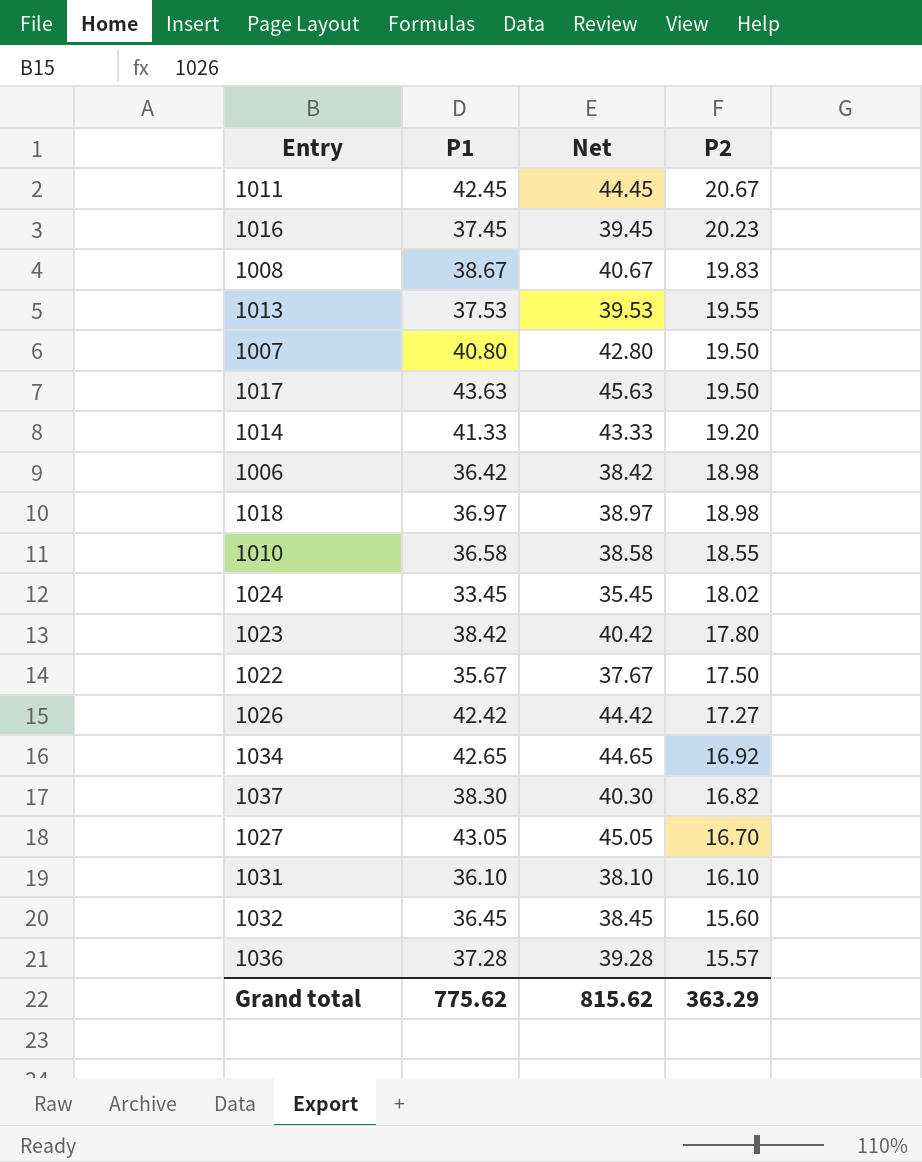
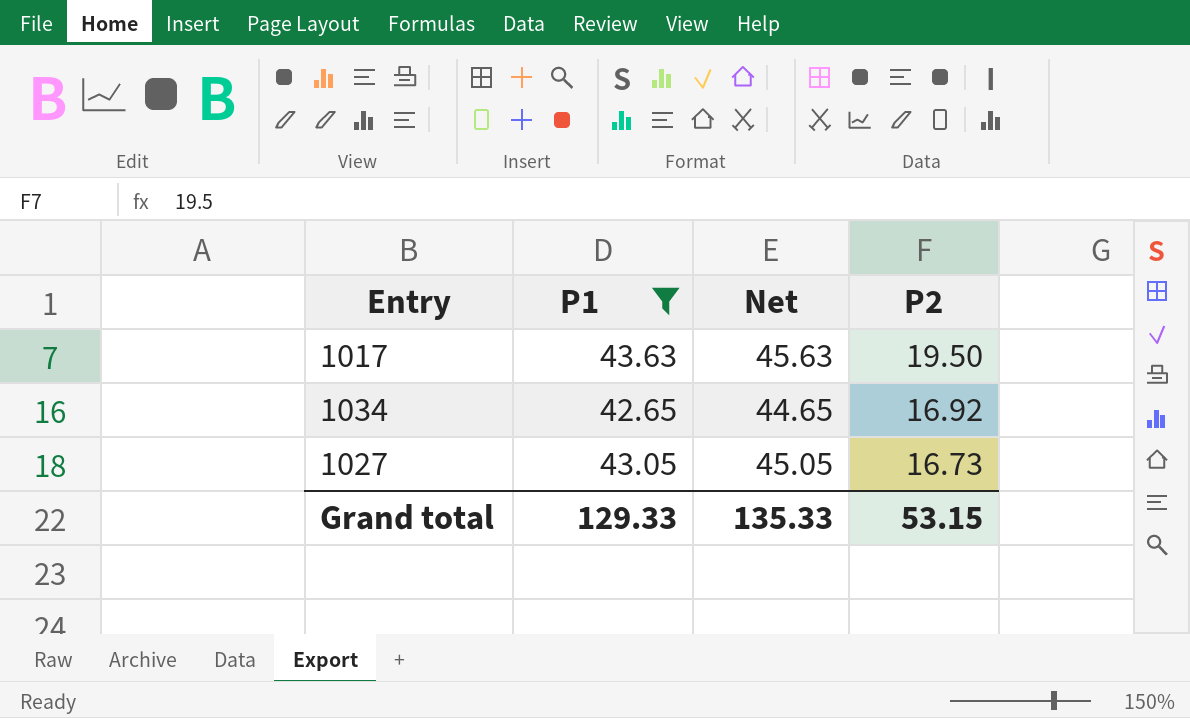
filter: none -> P1 >= 42.65
1027 | P2: 16.70 -> 16.73
Grand total | P1: 775.62 -> 129.33
Grand total | Net: 815.62 -> 135.33
Grand total | P2: 363.29 -> 53.15

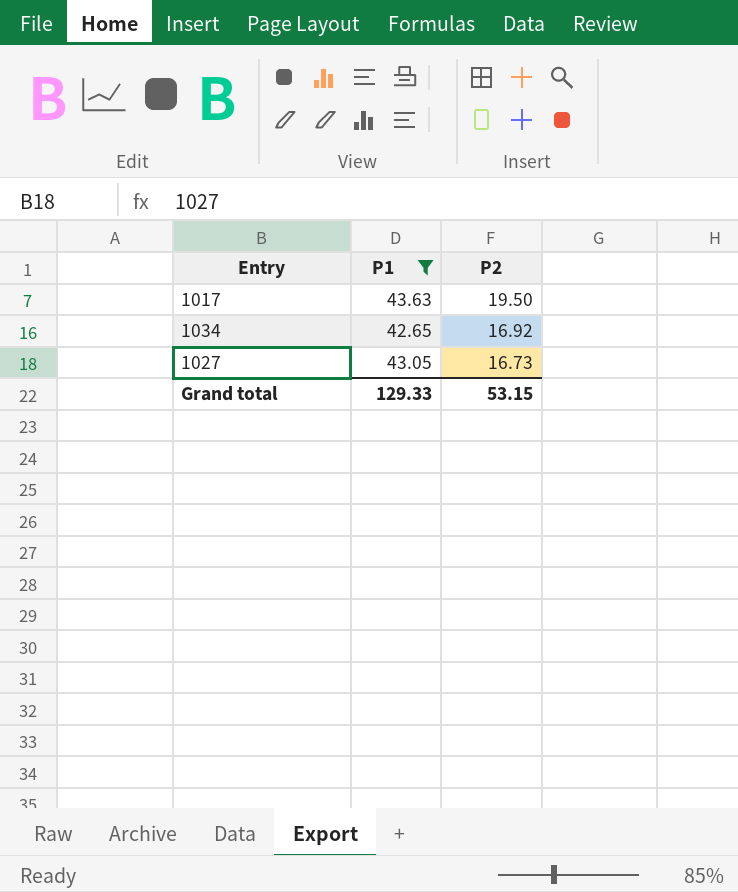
column Net | formula: [P1] + 2 -> none

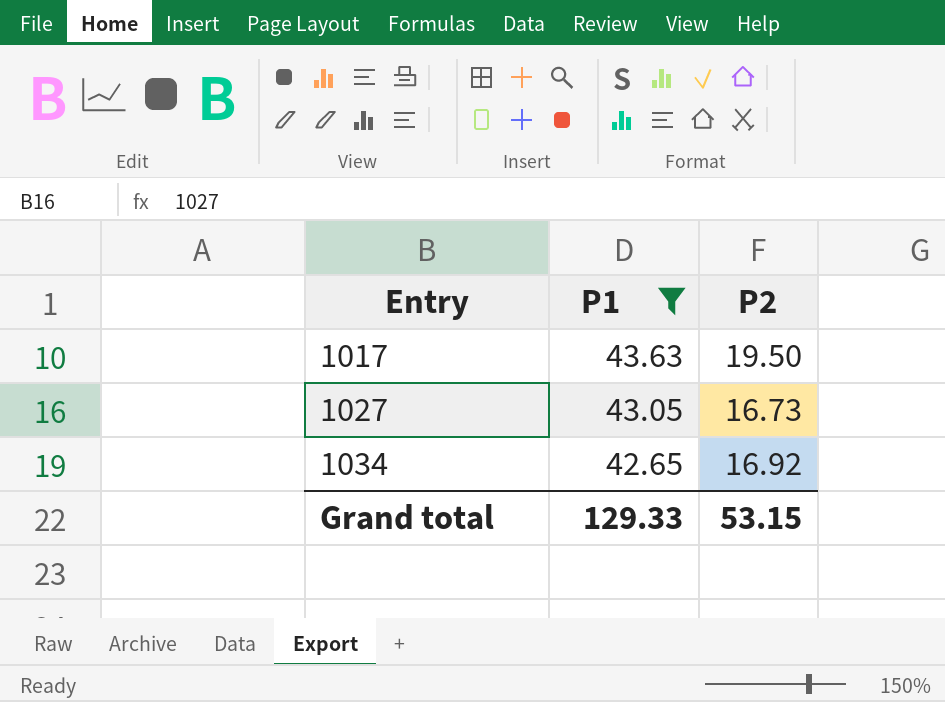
row order: P2 descending -> Entry ascending

